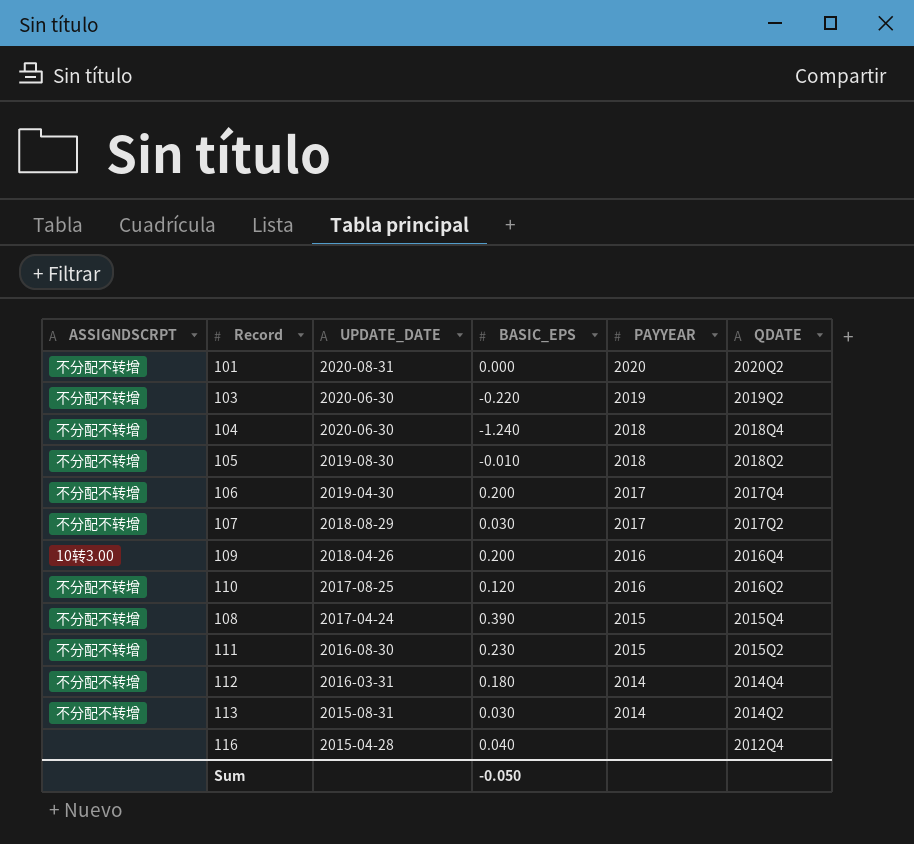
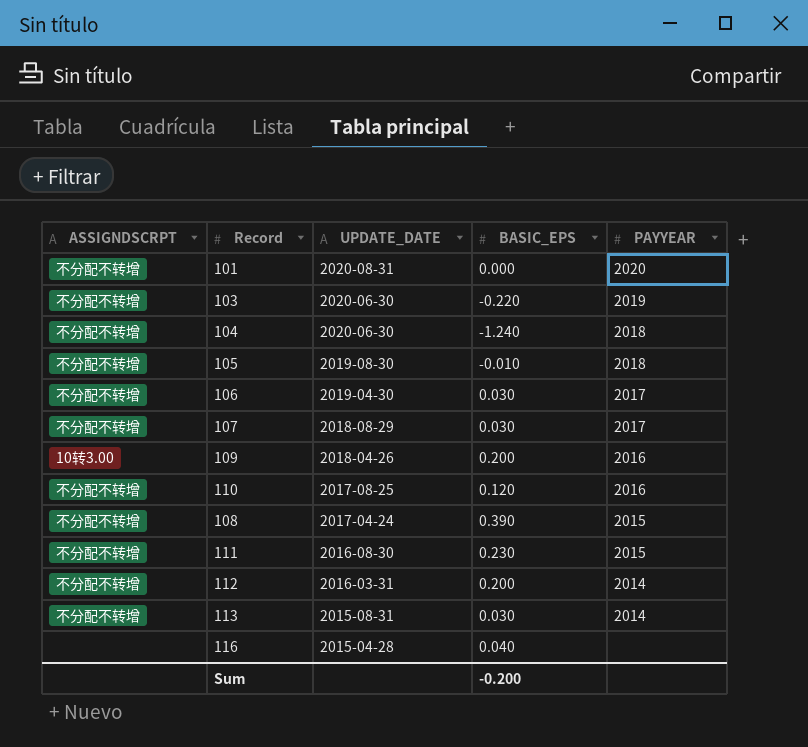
column QDATE | position: 6 -> none
106 | BASIC_EPS: 0.200 -> 0.030
112 | BASIC_EPS: 0.180 -> 0.200
Sum | BASIC_EPS: -0.050 -> -0.200

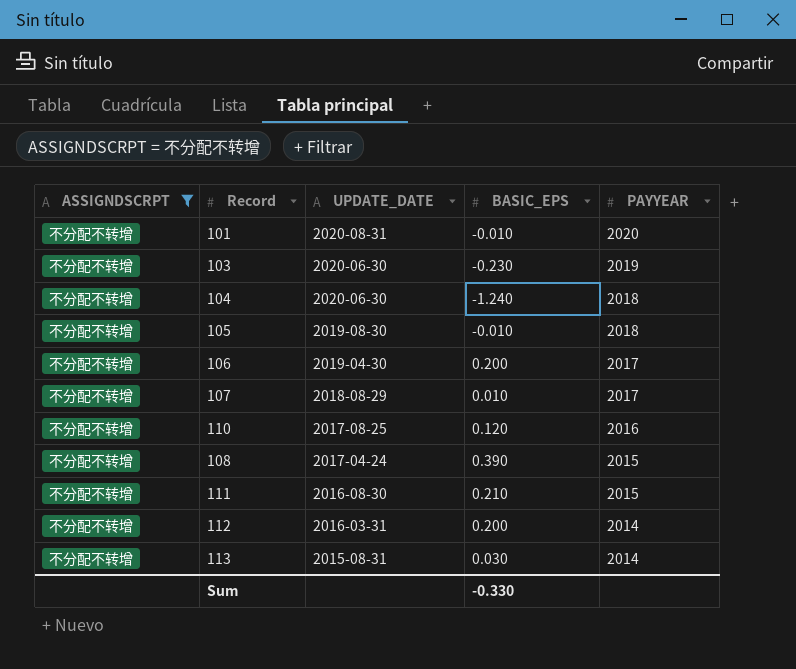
filter: none -> ASSIGNDSCRPT = 不分配不转增
101 | BASIC_EPS: 0.000 -> -0.010
103 | BASIC_EPS: -0.220 -> -0.230
106 | BASIC_EPS: 0.030 -> 0.200
107 | BASIC_EPS: 0.030 -> 0.010
111 | BASIC_EPS: 0.230 -> 0.210
Sum | BASIC_EPS: -0.200 -> -0.330

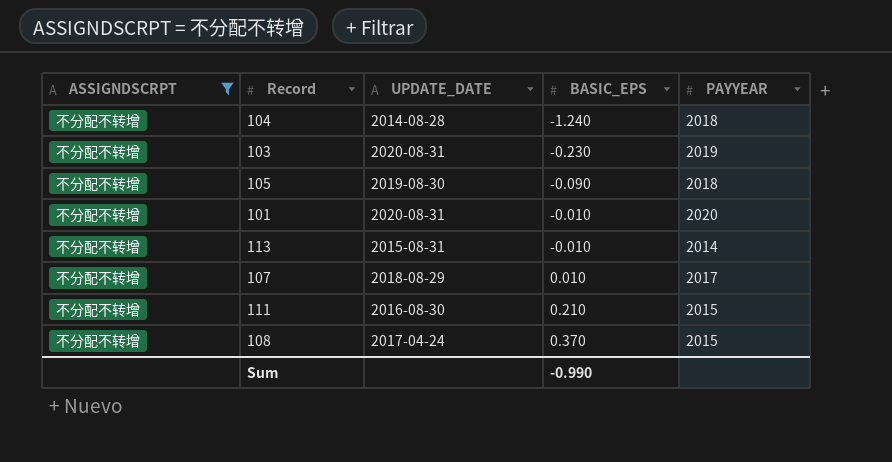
row order: UPDATE_DATE descending -> BASIC_EPS ascending
row 106: 不分配不转增 | 2019-04-30 | 0.200 | 2017 -> none
row 110: 不分配不转增 | 2017-08-25 | 0.120 | 2016 -> none
row 112: 不分配不转增 | 2016-03-31 | 0.200 | 2014 -> none
104 | UPDATE_DATE: 2020-06-30 -> 2014-08-28
103 | UPDATE_DATE: 2020-06-30 -> 2020-08-31
105 | BASIC_EPS: -0.010 -> -0.090
113 | BASIC_EPS: 0.030 -> -0.010
108 | BASIC_EPS: 0.390 -> 0.370
Sum | BASIC_EPS: -0.330 -> -0.990

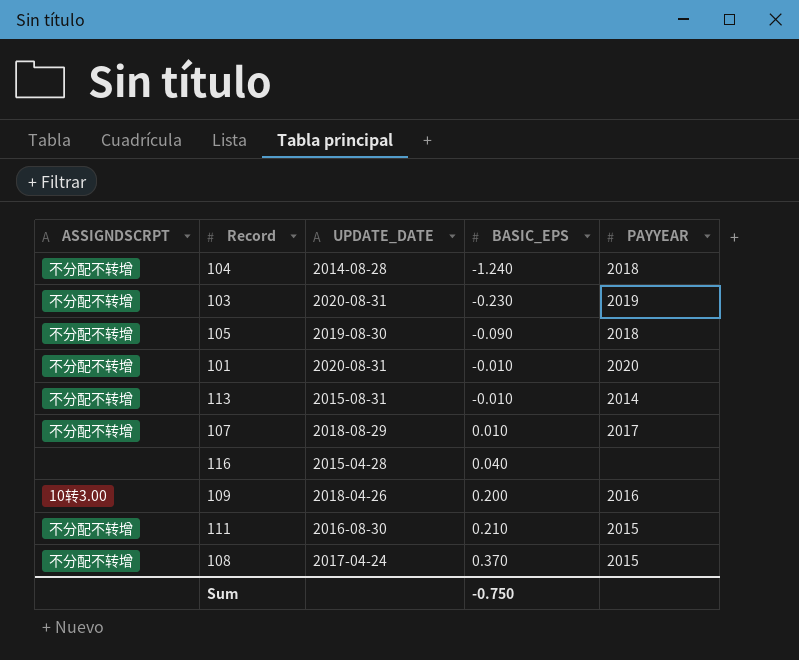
filter: ASSIGNDSCRPT = 不分配不转增 -> none
Sum | BASIC_EPS: -0.990 -> -0.750

